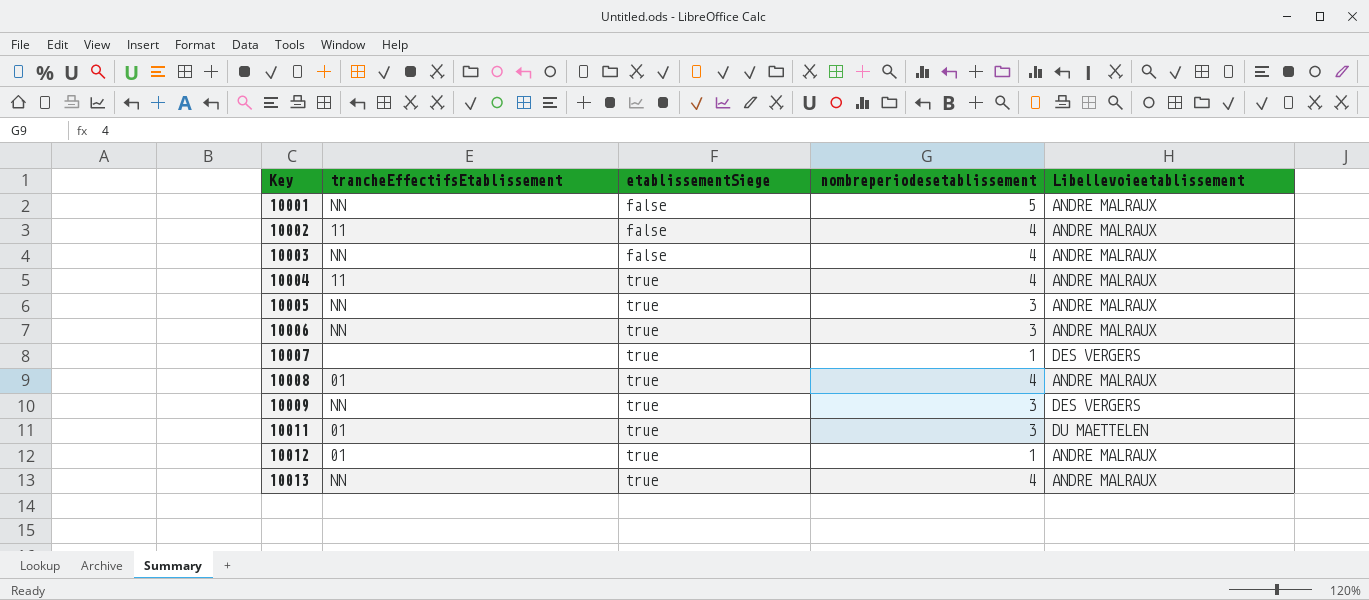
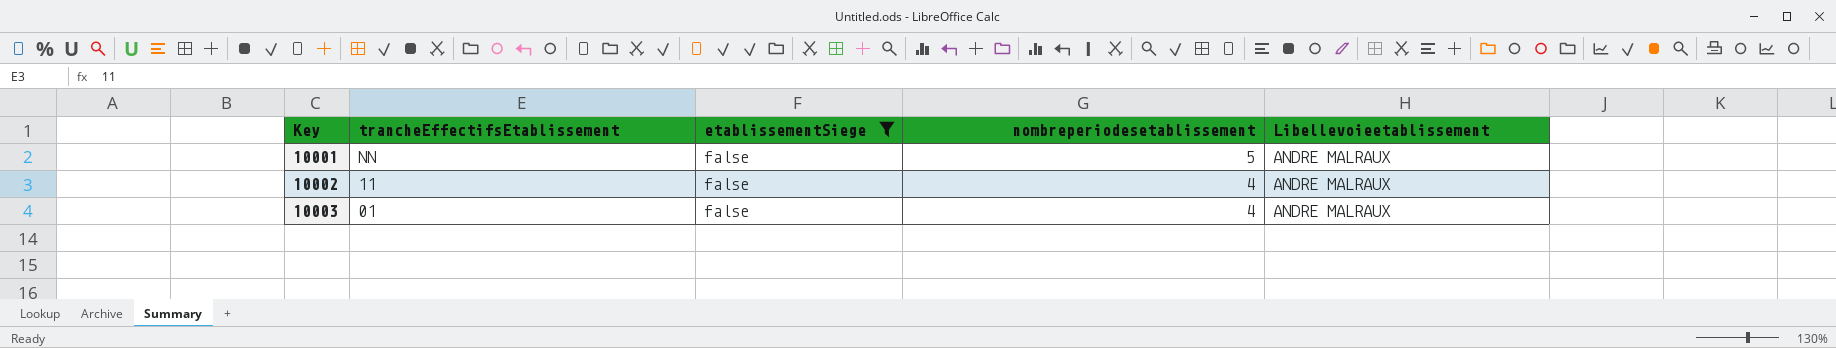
filter: none -> etablissementSiege = false
10003 | trancheEffectifsEtablissement: NN -> 01

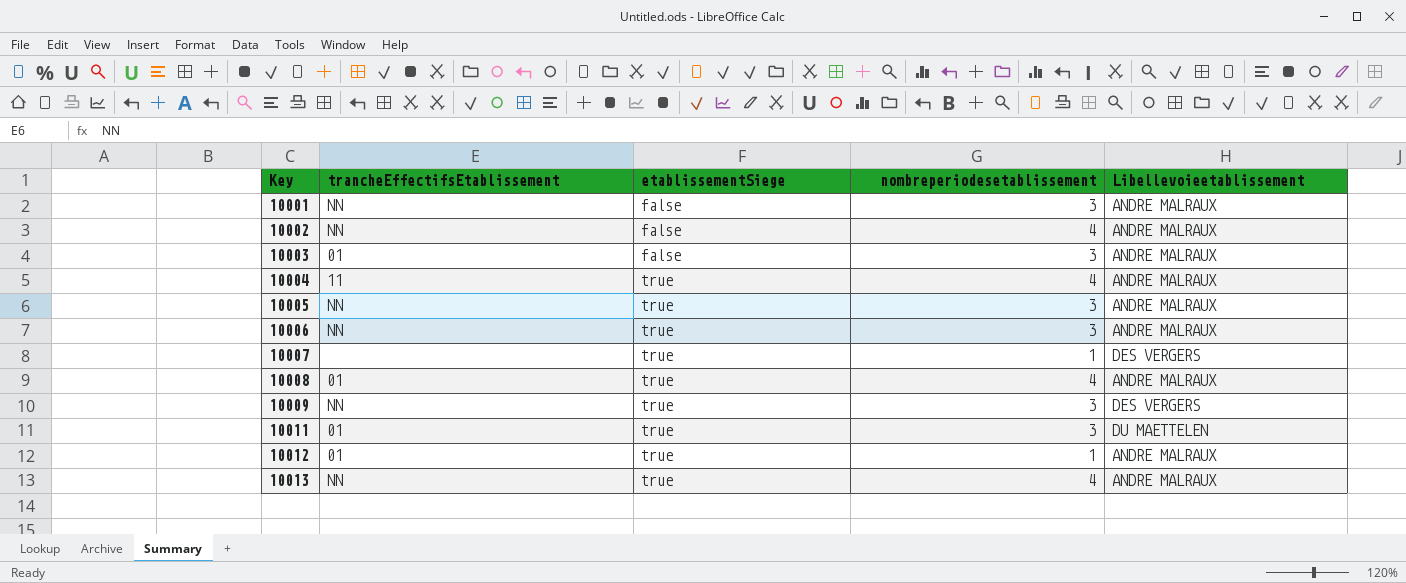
filter: etablissementSiege = false -> none
10001 | nombreperiodesetablissement: 5 -> 3
10002 | trancheEffectifsEtablissement: 11 -> NN
10003 | nombreperiodesetablissement: 4 -> 3

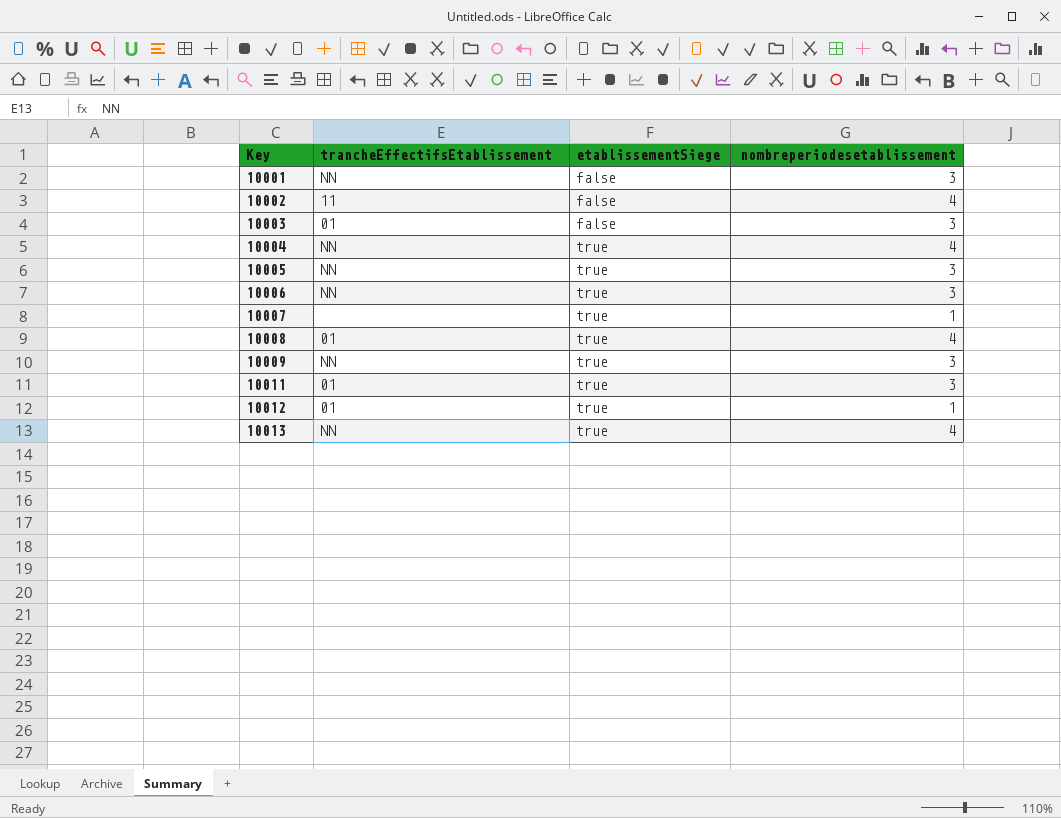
column Libellevoieetablissement | position: 5 -> none
10002 | trancheEffectifsEtablissement: NN -> 11
10004 | trancheEffectifsEtablissement: 11 -> NN

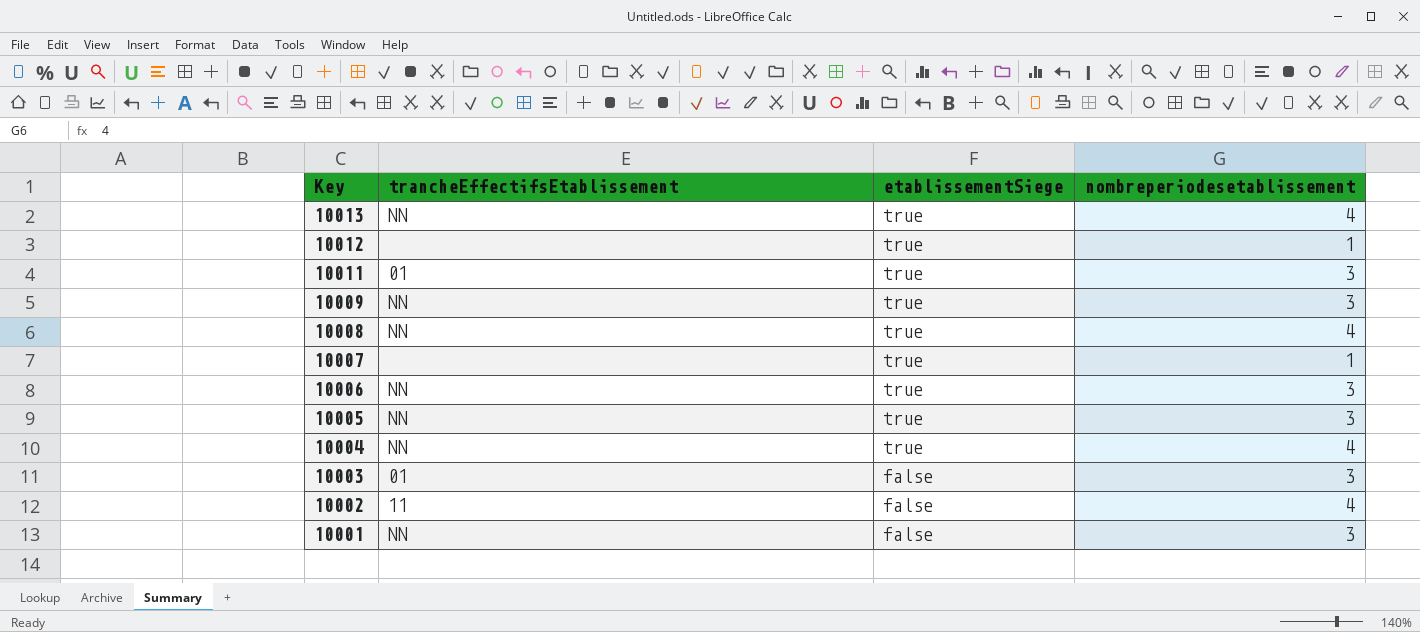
row order: Key ascending -> Key descending
10012 | trancheEffectifsEtablissement: 01 -> none
10008 | trancheEffectifsEtablissement: 01 -> NN

